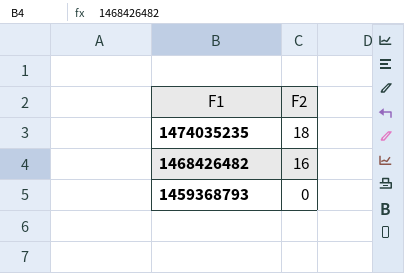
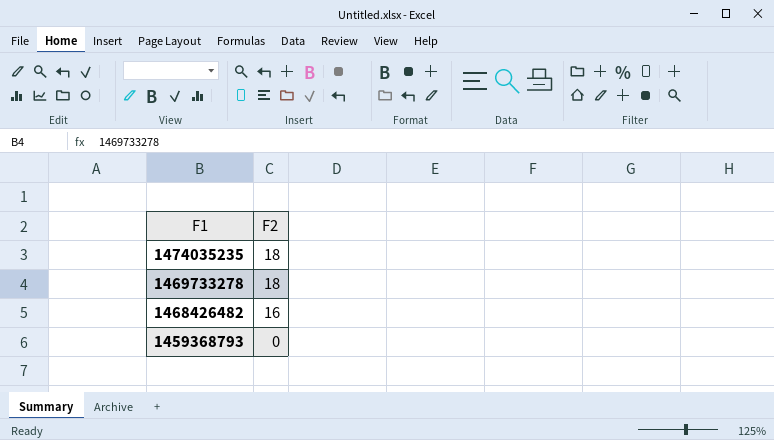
row 1469733278: none -> 18

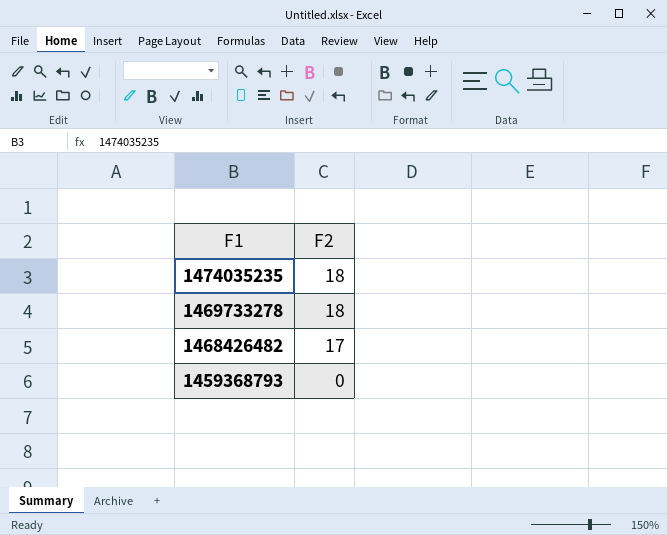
1468426482 | F2: 16 -> 17

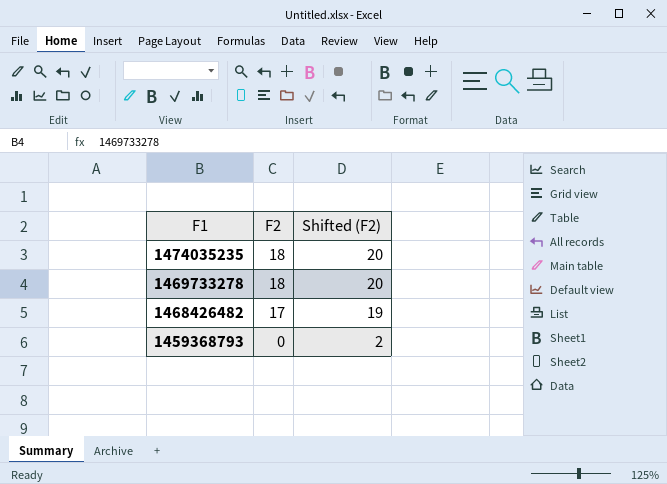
column Shifted (F2) | formula: none -> [F2] + 2

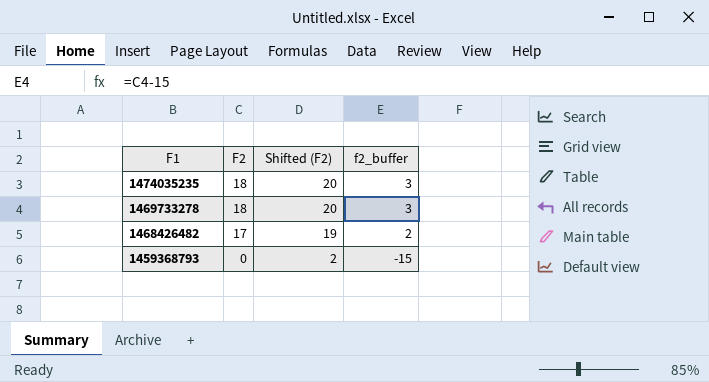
column f2_buffer | formula: none -> [F2] - 15

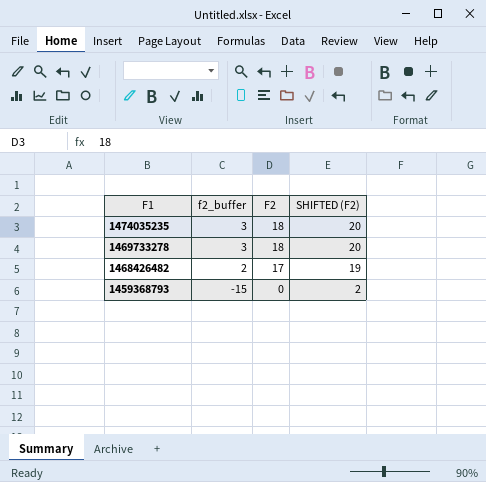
column f2_buffer | position: 4 -> 2
column name: Shifted (F2) -> SHIFTED (F2)

